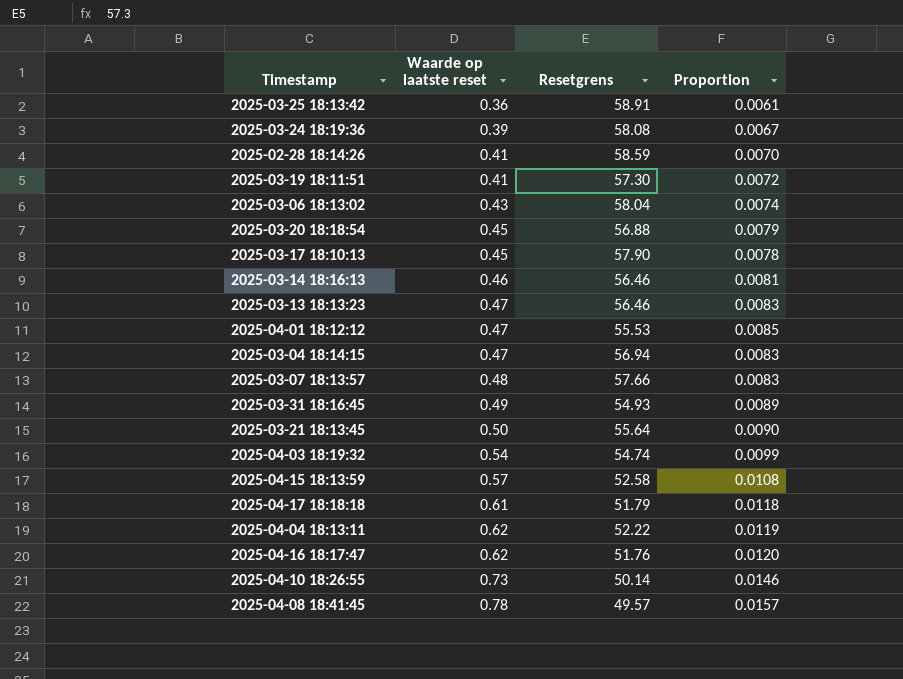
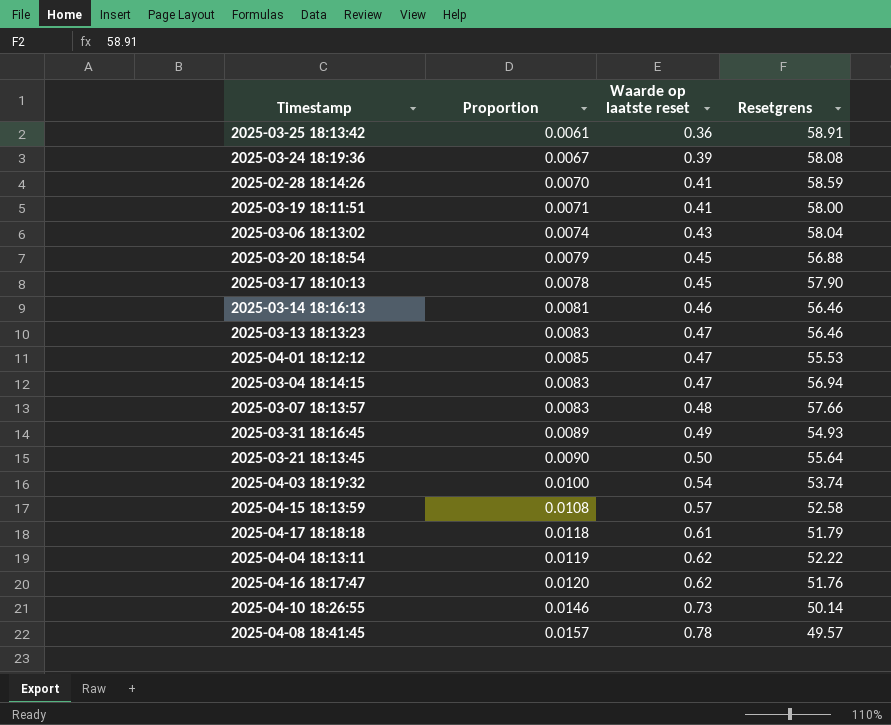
column Proportion | position: 4 -> 2
2025-03-19 18:11:51 | Proportion: 0.0072 -> 0.0071
2025-03-19 18:11:51 | Resetgrens: 57.30 -> 58.00
2025-04-03 18:19:32 | Proportion: 0.0099 -> 0.0100
2025-04-03 18:19:32 | Resetgrens: 54.74 -> 53.74

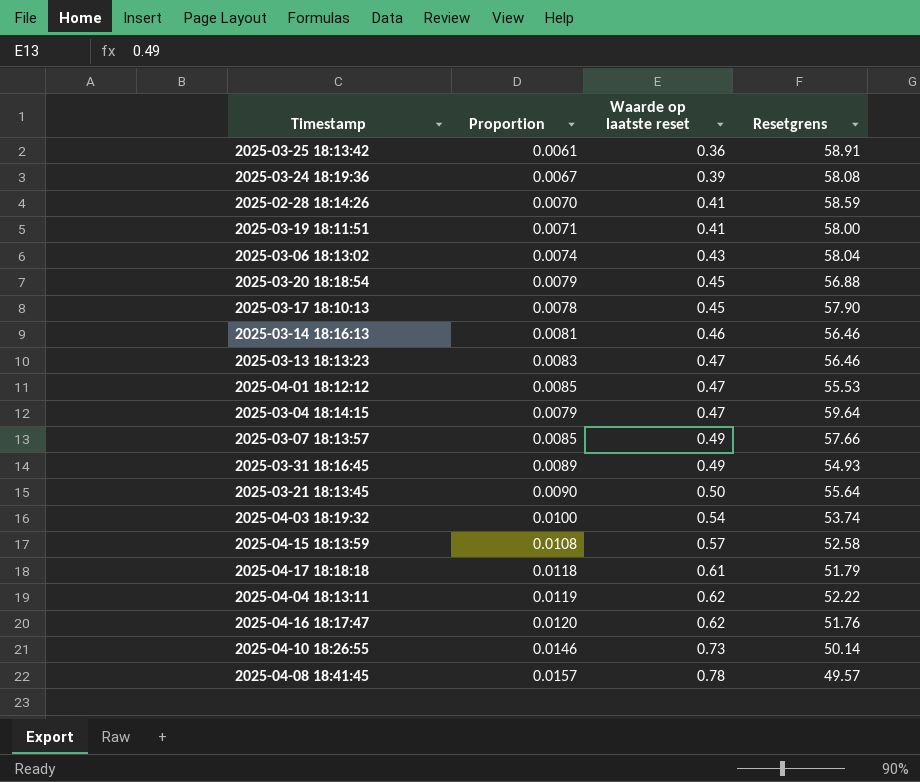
2025-03-04 18:14:15 | Proportion: 0.0083 -> 0.0079
2025-03-04 18:14:15 | Resetgrens: 56.94 -> 59.64
2025-03-07 18:13:57 | Proportion: 0.0083 -> 0.0085
2025-03-07 18:13:57 | Waarde op laatste reset: 0.48 -> 0.49

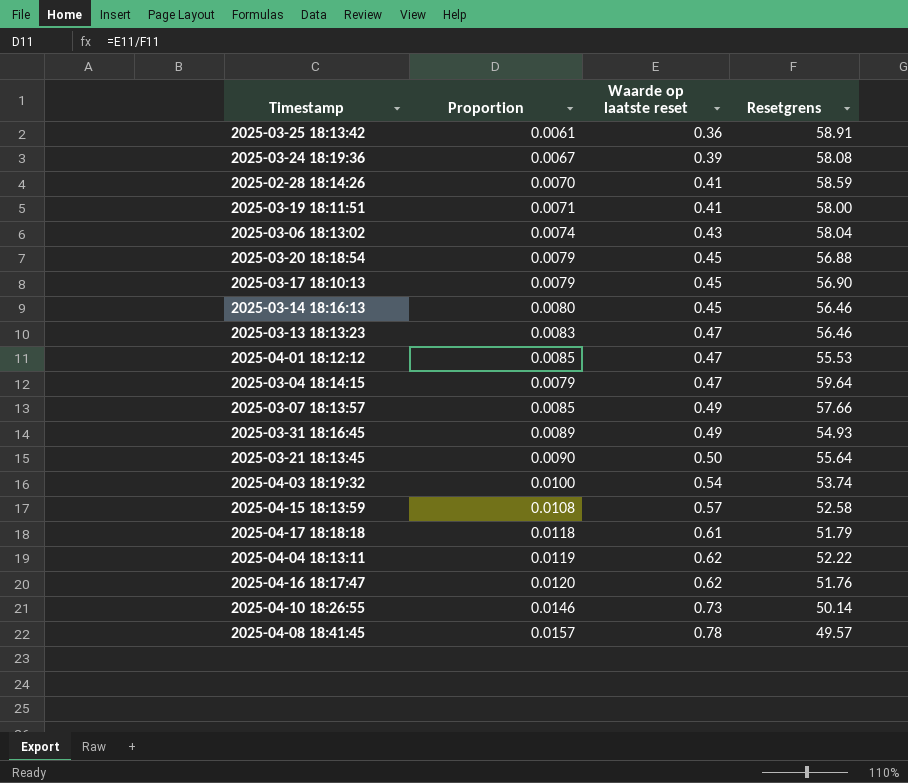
2025-03-17 18:10:13 | Proportion: 0.0078 -> 0.0079
2025-03-17 18:10:13 | Resetgrens: 57.90 -> 56.90
2025-03-14 18:16:13 | Proportion: 0.0081 -> 0.0080
2025-03-14 18:16:13 | Waarde op laatste reset: 0.46 -> 0.45

